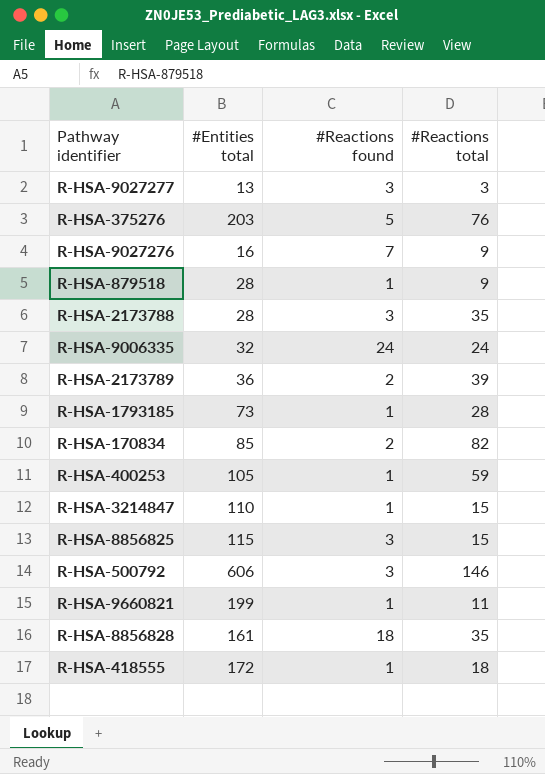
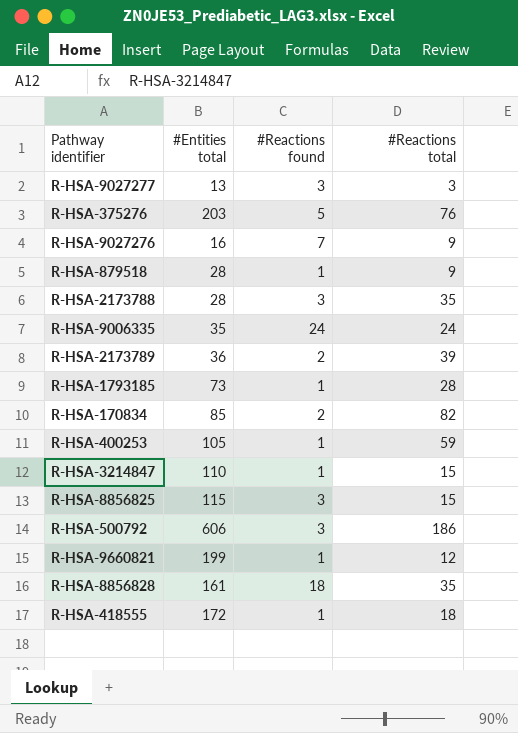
R-HSA-9006335 | #Entities total: 32 -> 35
R-HSA-500792 | #Reactions total: 146 -> 186
R-HSA-9660821 | #Reactions total: 11 -> 12

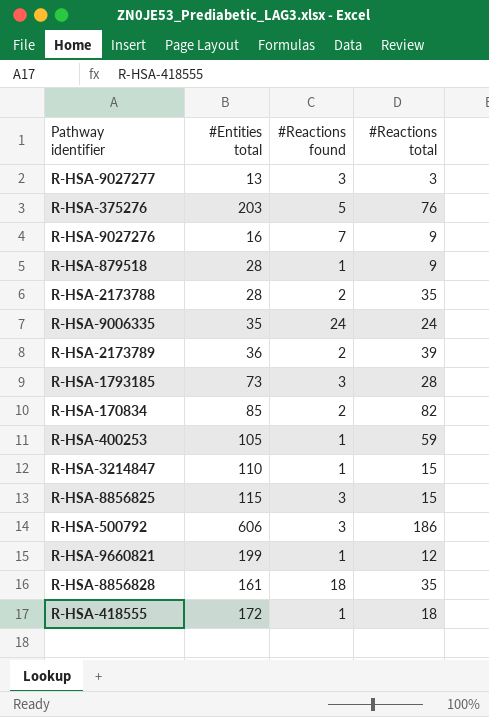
R-HSA-2173788 | #Reactions found: 3 -> 2
R-HSA-1793185 | #Reactions found: 1 -> 3

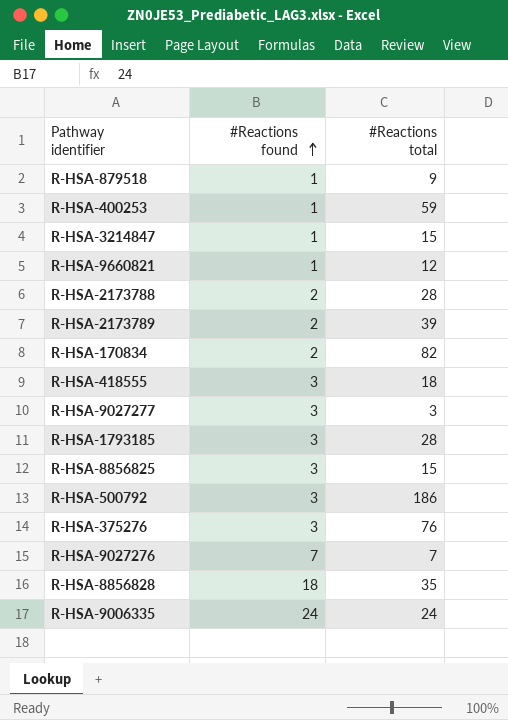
row order: none -> #Reactions found ascending
column #Entities total | position: 2 -> none
R-HSA-2173788 | #Reactions total: 35 -> 28
R-HSA-418555 | #Reactions found: 1 -> 3
R-HSA-375276 | #Reactions found: 5 -> 3
R-HSA-9027276 | #Reactions total: 9 -> 7

